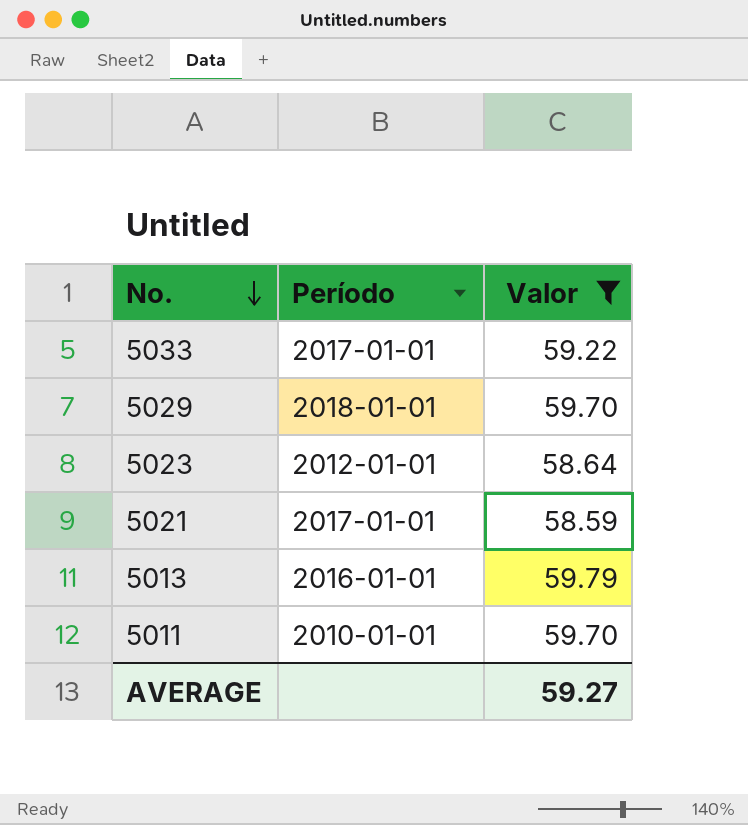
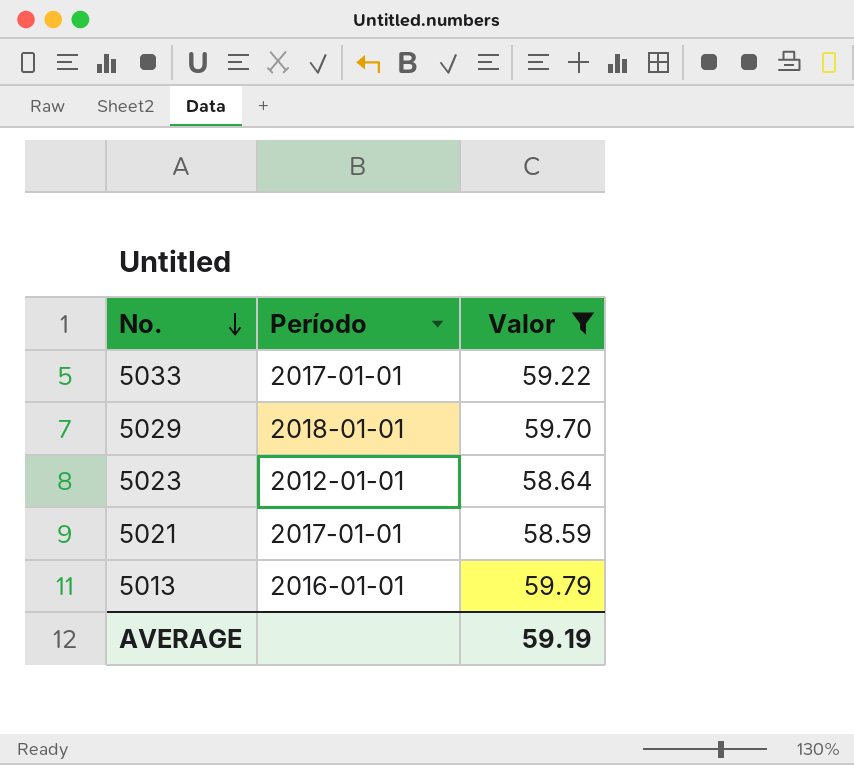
row 5011: 2010-01-01 | 59.70 -> none
AVERAGE | Valor: 59.27 -> 59.19

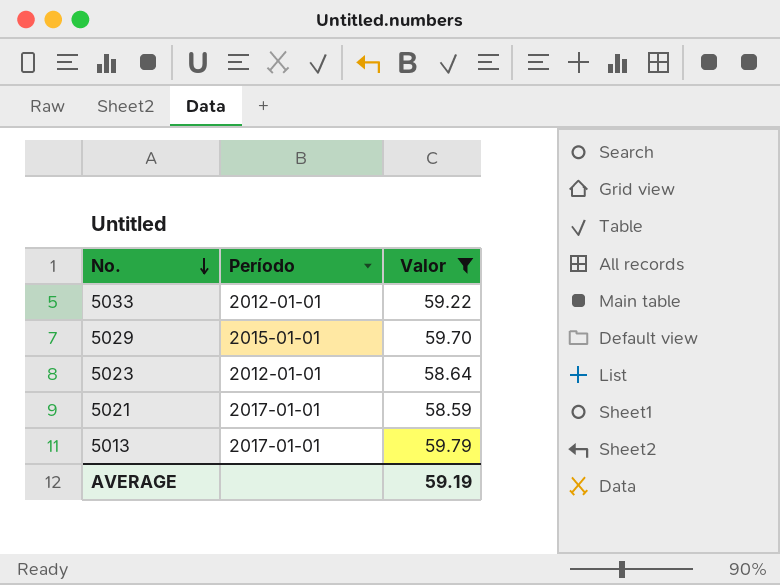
5033 | Período: 2017-01-01 -> 2012-01-01
5029 | Período: 2018-01-01 -> 2015-01-01
5013 | Período: 2016-01-01 -> 2017-01-01

